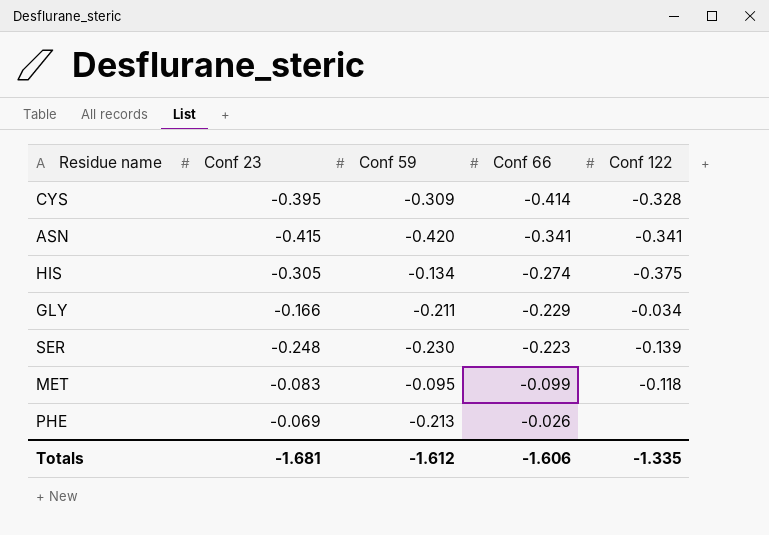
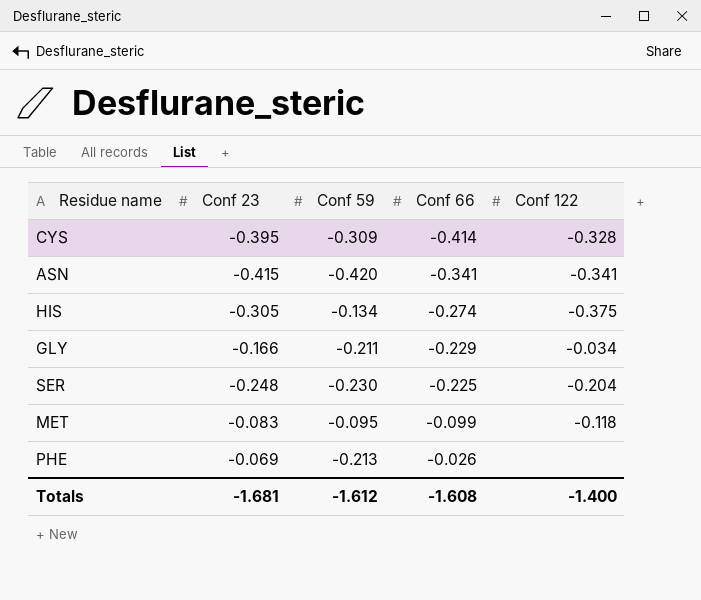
SER | Conf 66: -0.223 -> -0.225
SER | Conf 122: -0.139 -> -0.204
Totals | Conf 66: -1.606 -> -1.608
Totals | Conf 122: -1.335 -> -1.400

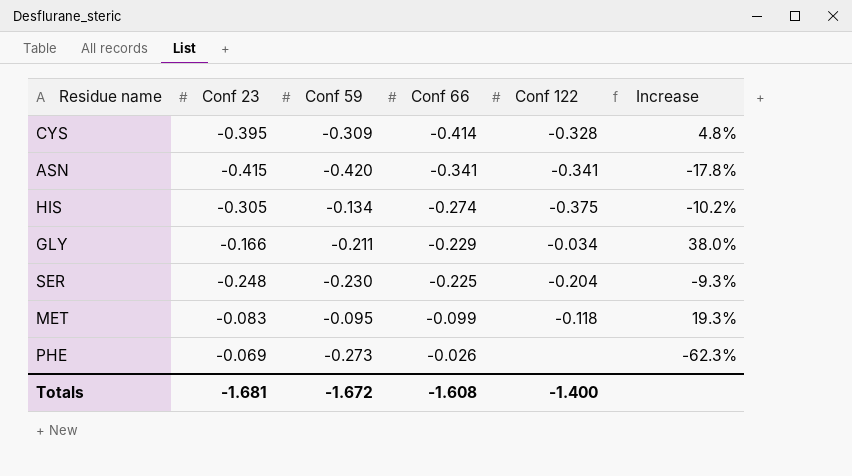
column Increase | formula: none -> ([Conf 66] - [Conf 23]) / [Conf 23]
PHE | Conf 59: -0.213 -> -0.273
Totals | Conf 59: -1.612 -> -1.672

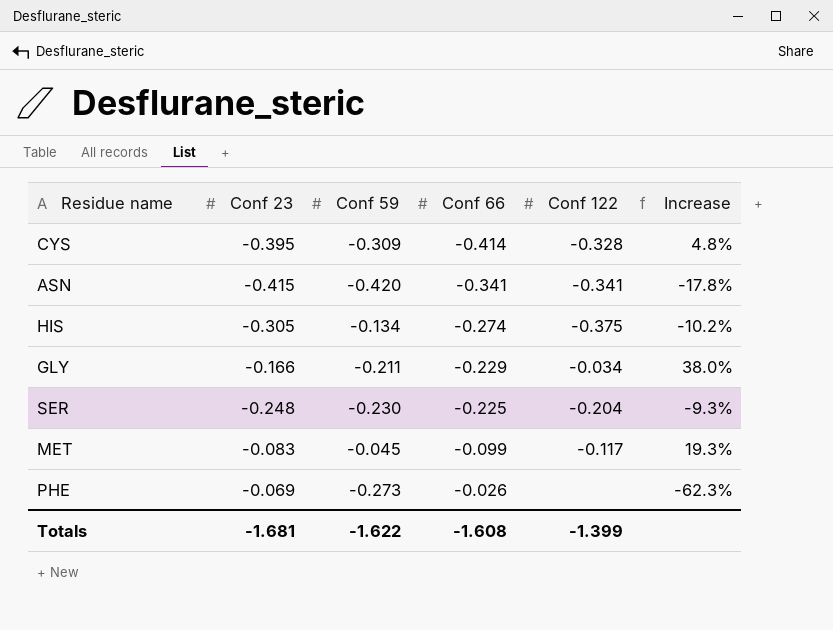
MET | Conf 59: -0.095 -> -0.045
MET | Conf 122: -0.118 -> -0.117
Totals | Conf 59: -1.672 -> -1.622
Totals | Conf 122: -1.400 -> -1.399

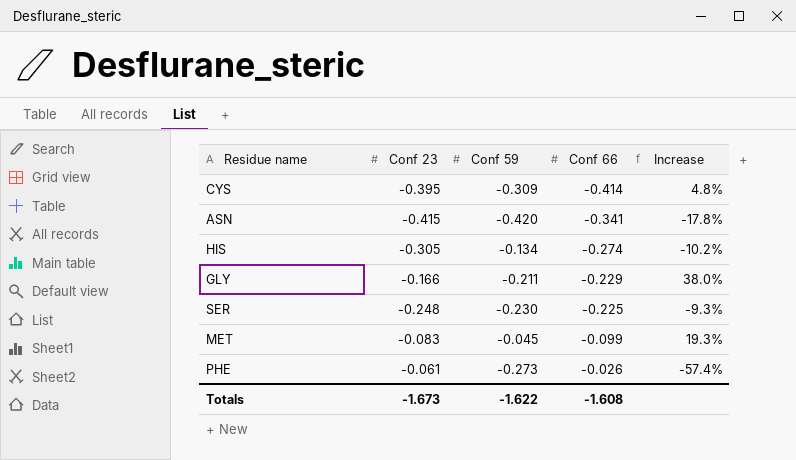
column Conf 122 | position: 5 -> none
PHE | Conf 23: -0.069 -> -0.061
PHE | Increase: -62.3% -> -57.4%
Totals | Conf 23: -1.681 -> -1.673

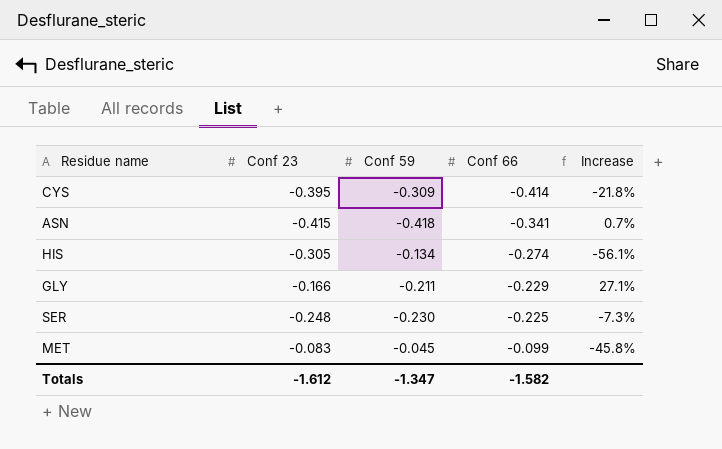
column Increase | formula: ([Conf 66] - [Conf 23]) / [Conf 23] -> ([Conf 59] - [Conf 23]) / [Conf 23]
row PHE: -0.061 | -0.273 | -0.026 | -57.4% -> none
ASN | Conf 59: -0.420 -> -0.418
Totals | Conf 23: -1.673 -> -1.612
Totals | Conf 59: -1.622 -> -1.347
Totals | Conf 66: -1.608 -> -1.582

